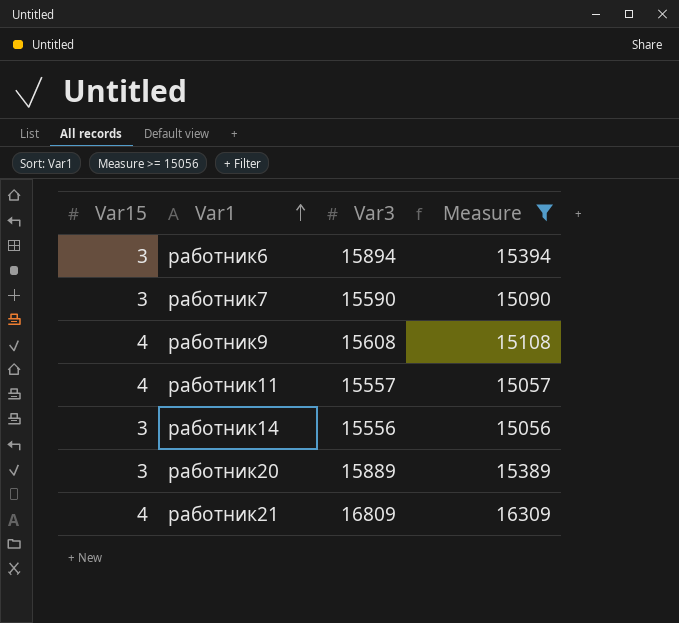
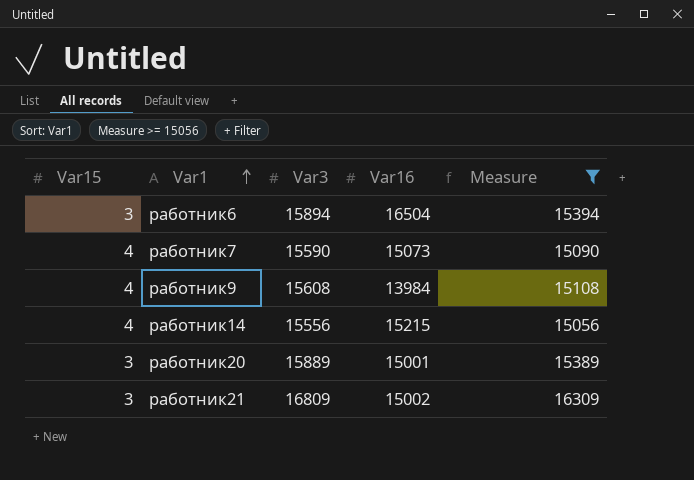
column Var16 | position: none -> 4
row работник11: 4 | 15557 | 15057 -> none
работник7 | Var15: 3 -> 4
работник14 | Var15: 3 -> 4
работник21 | Var15: 4 -> 3

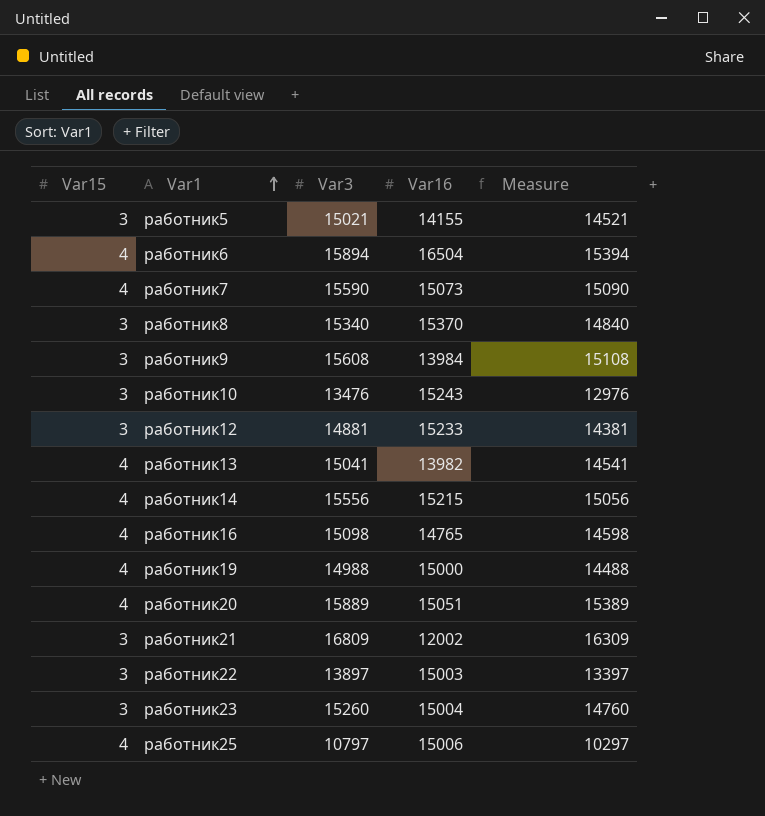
filter: Measure >= 15056 -> none
работник6 | Var15: 3 -> 4
работник9 | Var15: 4 -> 3
работник20 | Var15: 3 -> 4
работник20 | Var16: 15001 -> 15051
работник21 | Var16: 15002 -> 12002

